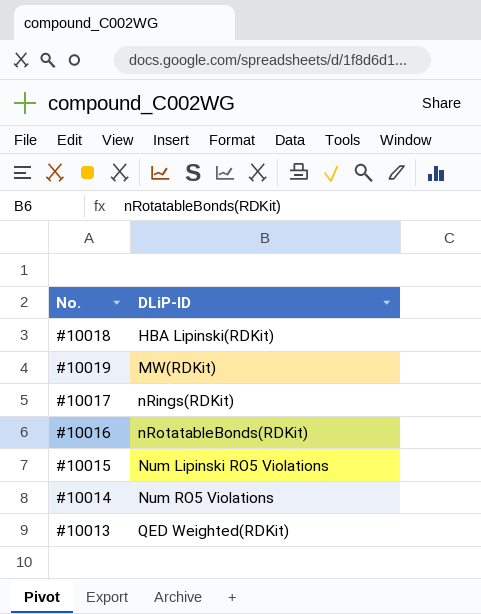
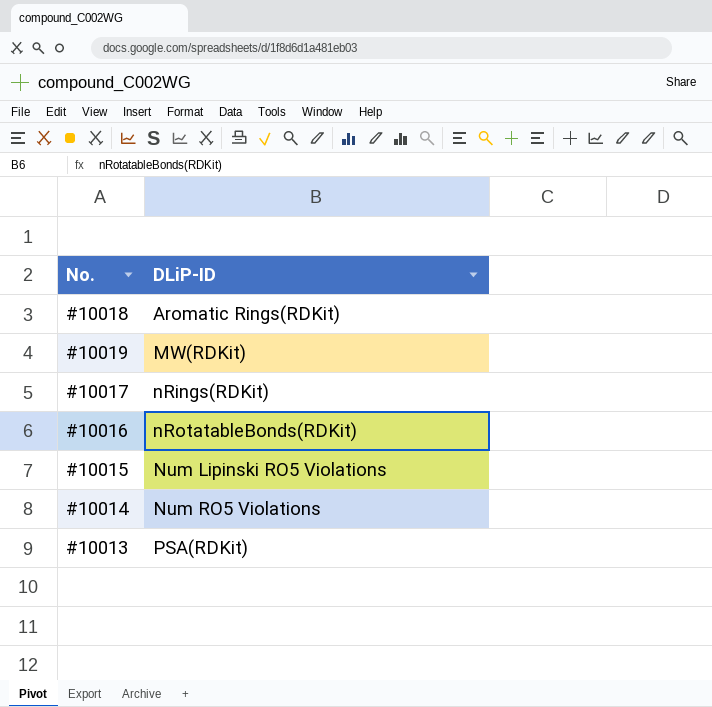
#10018 | DLiP-ID: HBA Lipinski(RDKit) -> Aromatic Rings(RDKit)
#10013 | DLiP-ID: QED Weighted(RDKit) -> PSA(RDKit)

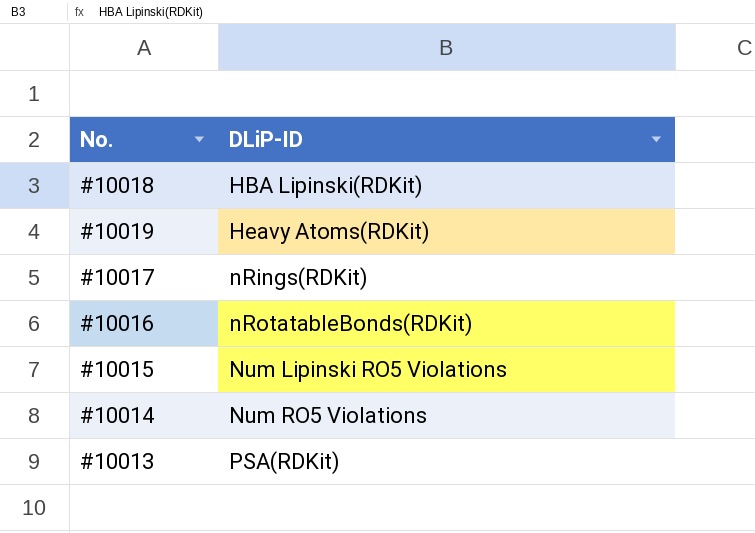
#10018 | DLiP-ID: Aromatic Rings(RDKit) -> HBA Lipinski(RDKit)
#10019 | DLiP-ID: MW(RDKit) -> Heavy Atoms(RDKit)

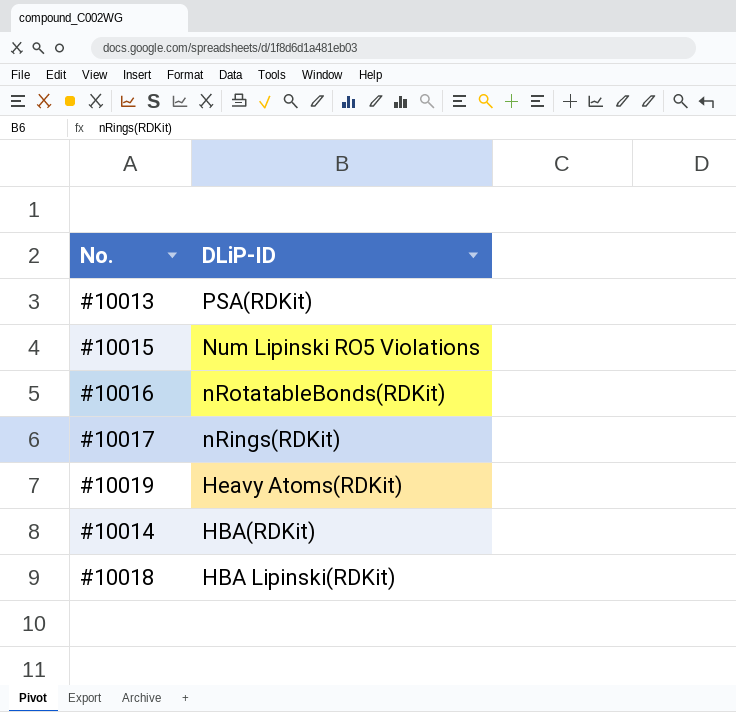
row order: DLiP-ID ascending -> DLiP-ID descending
#10014 | DLiP-ID: Num RO5 Violations -> HBA(RDKit)

